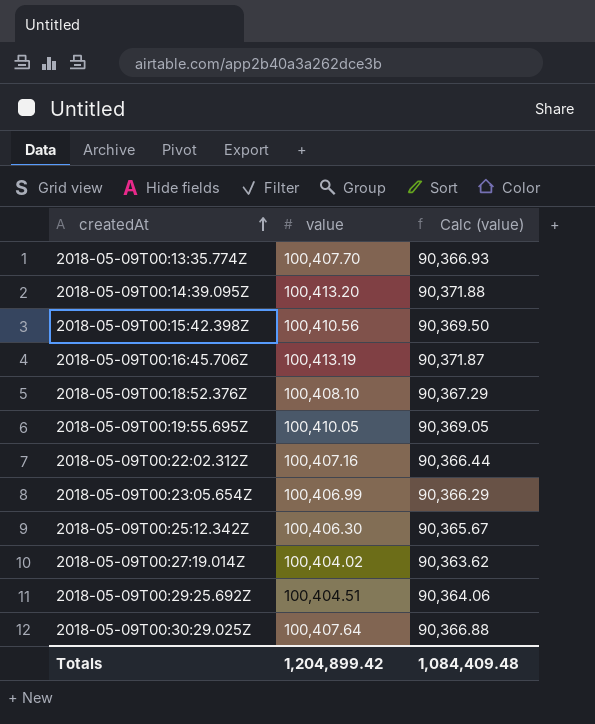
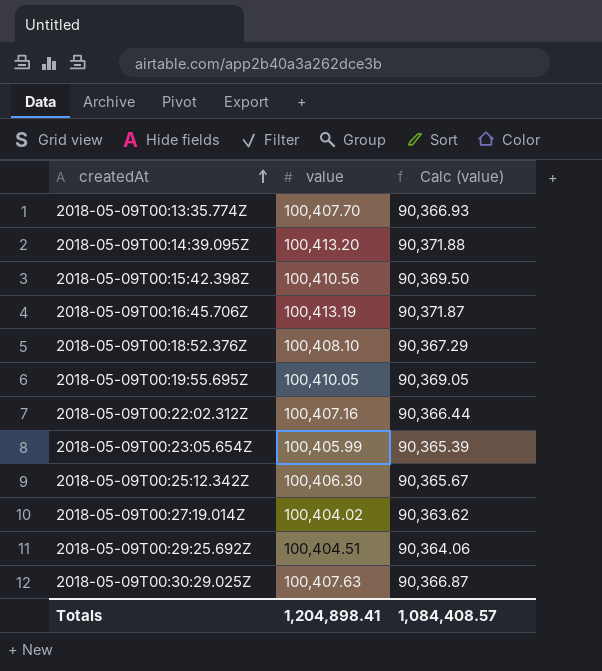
2018-05-09T00:23:05.654Z | value: 100,406.99 -> 100,405.99
2018-05-09T00:23:05.654Z | Calc (value): 90,366.29 -> 90,365.39
2018-05-09T00:30:29.025Z | value: 100,407.64 -> 100,407.63
2018-05-09T00:30:29.025Z | Calc (value): 90,366.88 -> 90,366.87
Totals | value: 1,204,899.42 -> 1,204,898.41
Totals | Calc (value): 1,084,409.48 -> 1,084,408.57

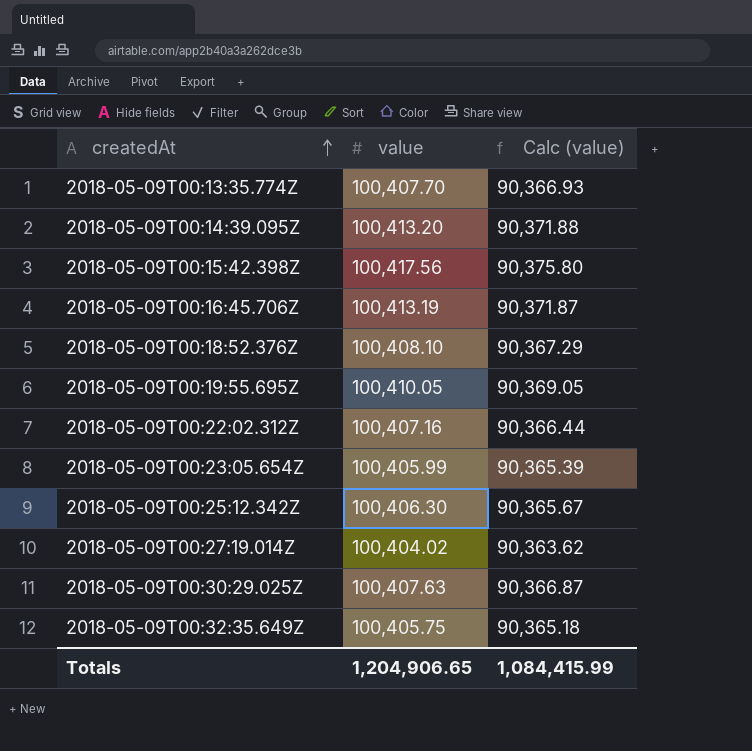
row 2018-05-09T00:29:25.692Z: 100,404.51 | 90,364.06 -> none
2018-05-09T00:15:42.398Z | value: 100,410.56 -> 100,417.56
2018-05-09T00:15:42.398Z | Calc (value): 90,369.50 -> 90,375.80
row 2018-05-09T00:32:35.649Z: none -> 100,405.75 | 90,365.18
Totals | value: 1,204,898.41 -> 1,204,906.65
Totals | Calc (value): 1,084,408.57 -> 1,084,415.99

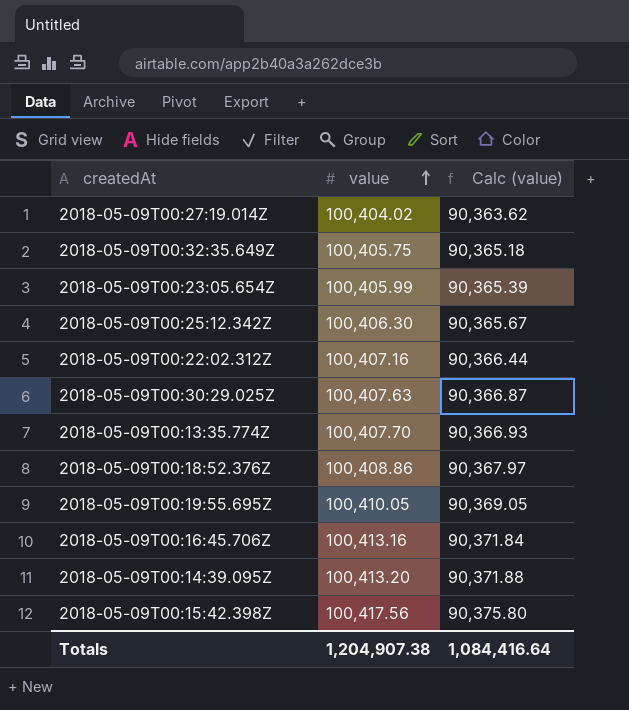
row order: createdAt ascending -> value ascending
2018-05-09T00:18:52.376Z | value: 100,408.10 -> 100,408.86
2018-05-09T00:18:52.376Z | Calc (value): 90,367.29 -> 90,367.97
2018-05-09T00:16:45.706Z | value: 100,413.19 -> 100,413.16
2018-05-09T00:16:45.706Z | Calc (value): 90,371.87 -> 90,371.84
Totals | value: 1,204,906.65 -> 1,204,907.38
Totals | Calc (value): 1,084,415.99 -> 1,084,416.64

